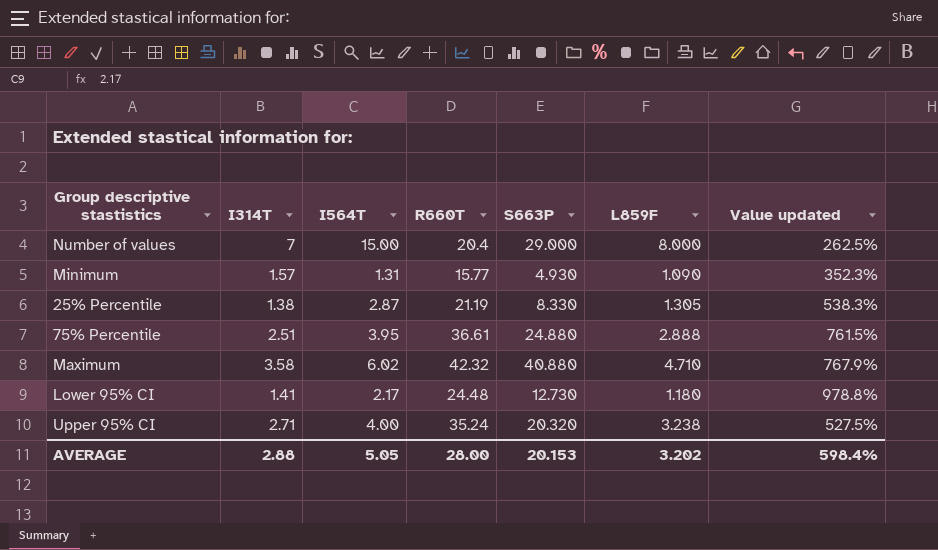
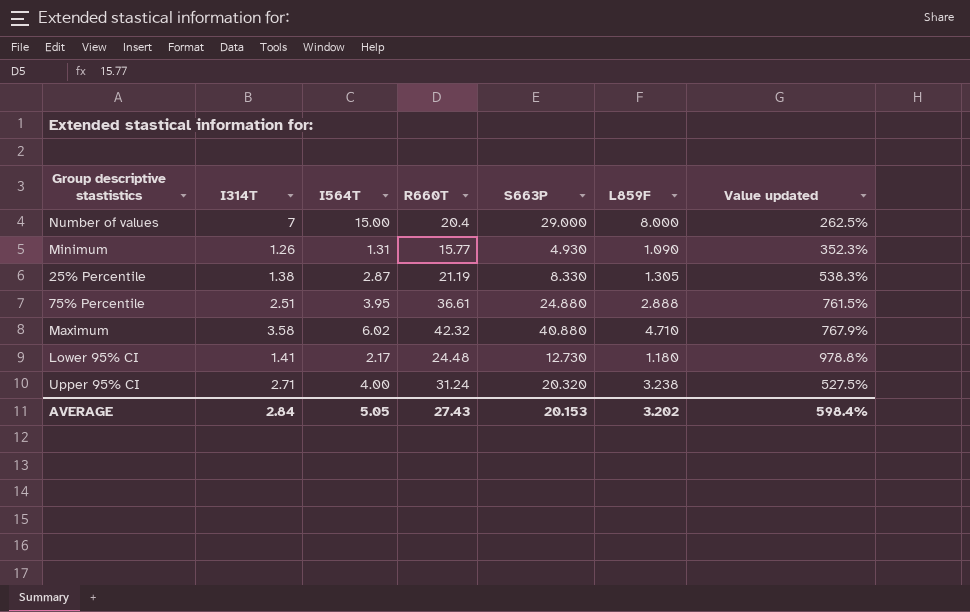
Minimum | I314T: 1.57 -> 1.26
Upper 95% CI | R660T: 35.24 -> 31.24
AVERAGE | I314T: 2.88 -> 2.84
AVERAGE | R660T: 28.00 -> 27.43

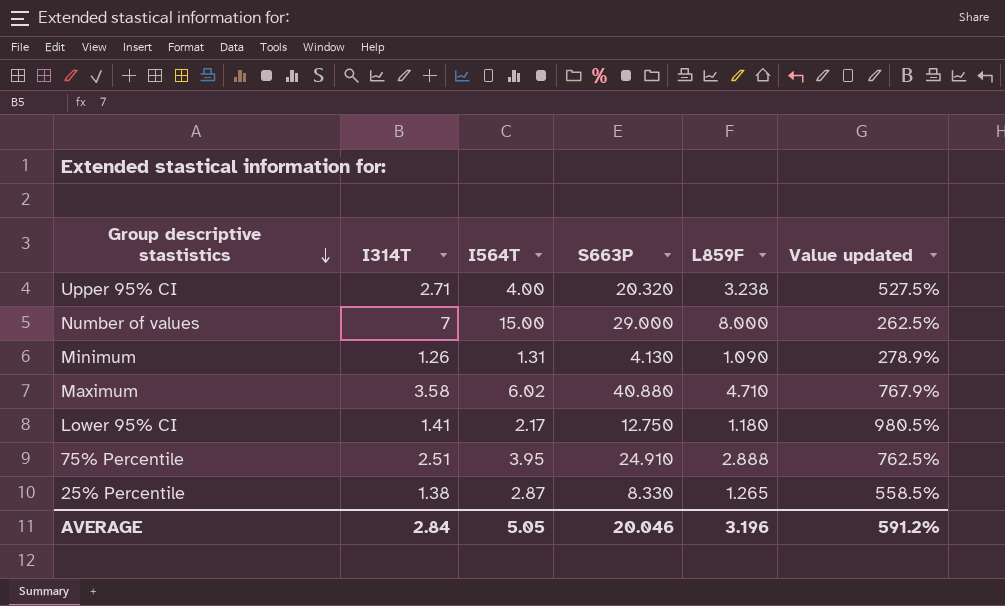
row order: none -> Group descriptive stastistics descending
column R660T | position: 4 -> none
Minimum | S663P: 4.930 -> 4.130
Minimum | Value updated: 352.3% -> 278.9%
Lower 95% CI | S663P: 12.730 -> 12.750
Lower 95% CI | Value updated: 978.8% -> 980.5%
75% Percentile | S663P: 24.880 -> 24.910
75% Percentile | Value updated: 761.5% -> 762.5%
25% Percentile | L859F: 1.305 -> 1.265
25% Percentile | Value updated: 538.3% -> 558.5%
AVERAGE | S663P: 20.153 -> 20.046
AVERAGE | L859F: 3.202 -> 3.196
AVERAGE | Value updated: 598.4% -> 591.2%

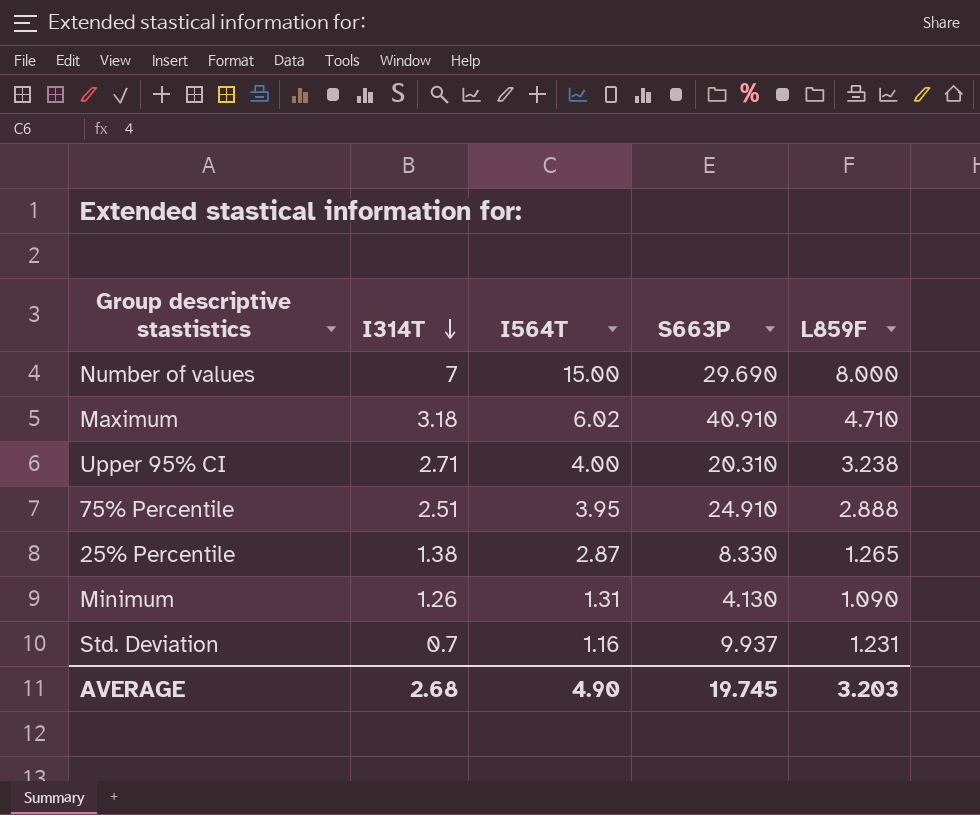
row order: Group descriptive stastistics descending -> I314T descending
column Value updated | formula: ([S663P] - [L859F]) / [L859F] -> none
row Lower 95% CI: 1.41 | 2.17 | 12.750 | 1.180 | 980.5% -> none
Number of values | S663P: 29.000 -> 29.690
Maximum | I314T: 3.58 -> 3.18
Maximum | S663P: 40.880 -> 40.910
Upper 95% CI | S663P: 20.320 -> 20.310
row Std. Deviation: none -> 0.7 | 1.16 | 9.937 | 1.231
AVERAGE | I314T: 2.84 -> 2.68
AVERAGE | I564T: 5.05 -> 4.90
AVERAGE | S663P: 20.046 -> 19.745
AVERAGE | L859F: 3.196 -> 3.203

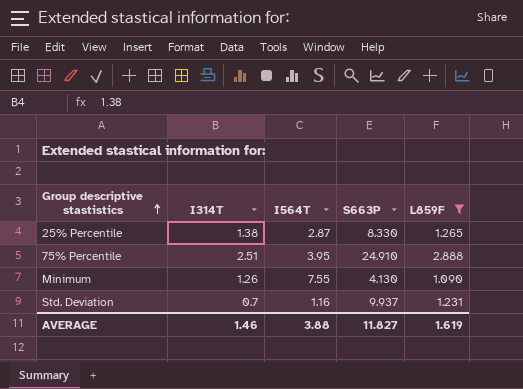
filter: none -> L859F <= 2.888
row order: I314T descending -> Group descriptive stastistics ascending
Minimum | I564T: 1.31 -> 7.55
AVERAGE | I314T: 2.68 -> 1.46
AVERAGE | I564T: 4.90 -> 3.88
AVERAGE | S663P: 19.745 -> 11.827
AVERAGE | L859F: 3.203 -> 1.619

